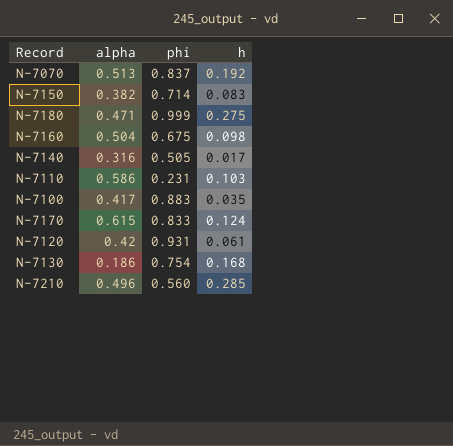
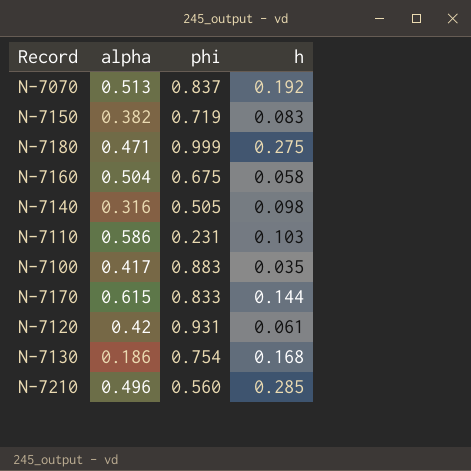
N-7150 | phi: 0.714 -> 0.719
N-7160 | h: 0.098 -> 0.058
N-7140 | h: 0.017 -> 0.098
N-7170 | h: 0.124 -> 0.144

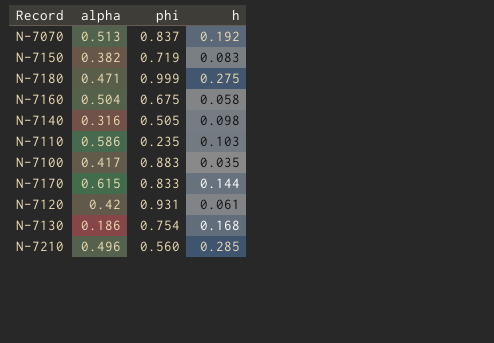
N-7110 | phi: 0.231 -> 0.235

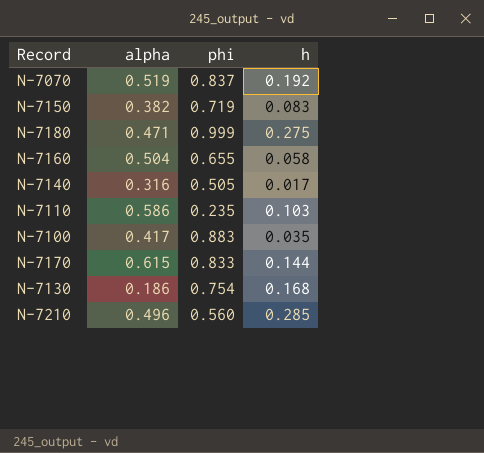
row N-7120: 0.42 | 0.931 | 0.061 -> none
N-7070 | alpha: 0.513 -> 0.519
N-7160 | phi: 0.675 -> 0.655
N-7140 | h: 0.098 -> 0.017

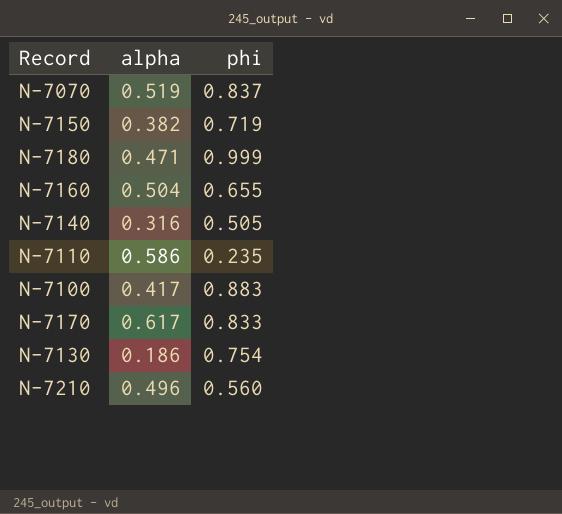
column h | position: 4 -> none
N-7170 | alpha: 0.615 -> 0.617

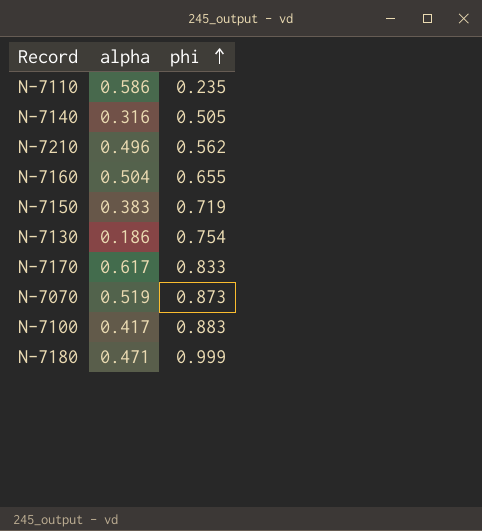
row order: none -> phi ascending
N-7210 | phi: 0.560 -> 0.562
N-7150 | alpha: 0.382 -> 0.383
N-7070 | phi: 0.837 -> 0.873

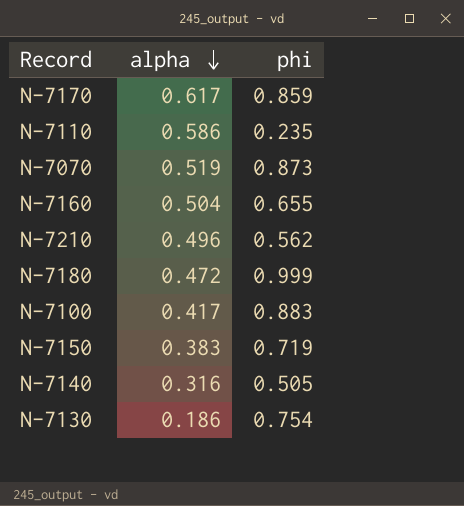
row order: phi ascending -> alpha descending
N-7170 | phi: 0.833 -> 0.859
N-7180 | alpha: 0.471 -> 0.472

